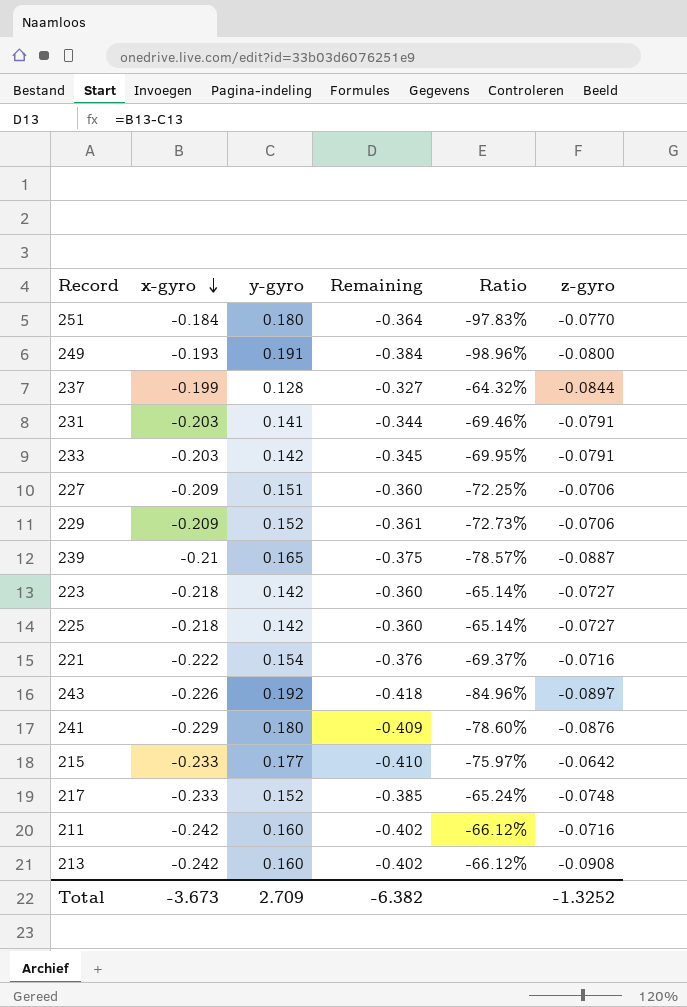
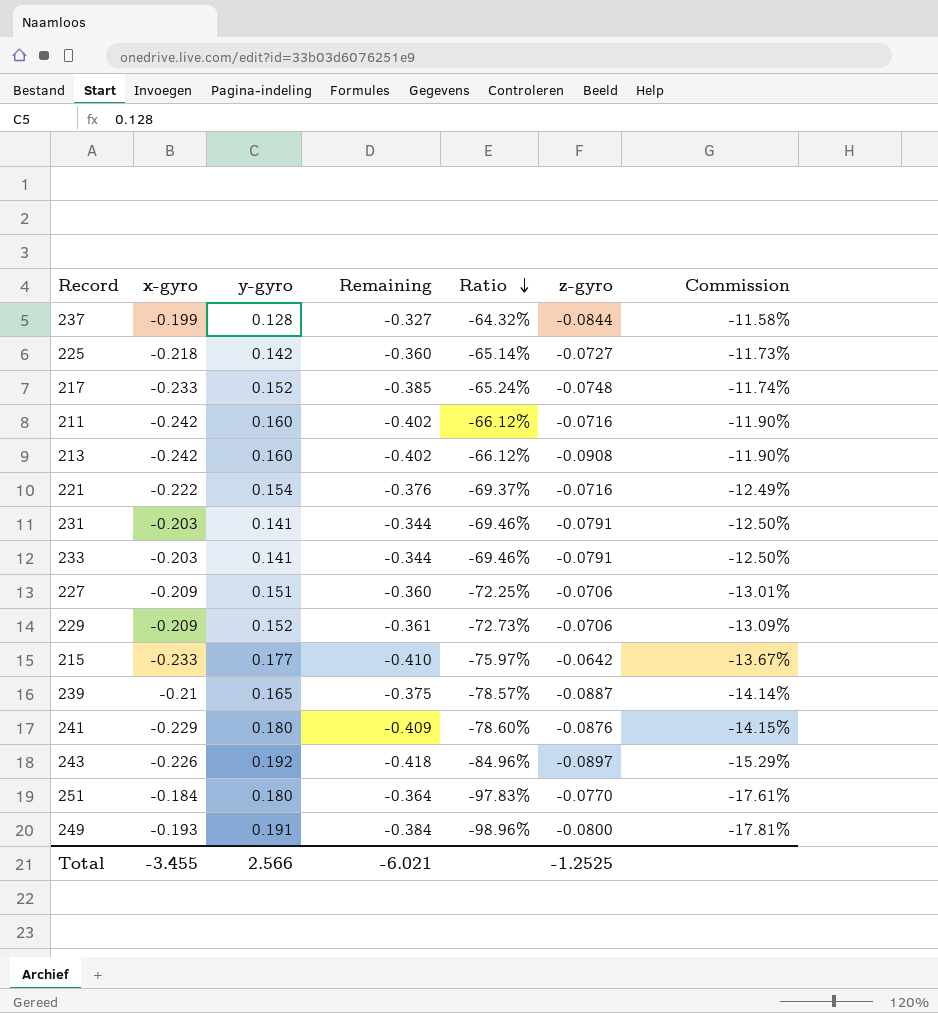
row order: x-gyro descending -> Ratio descending
column Commission | formula: none -> [Ratio] * 0.18
row 223: -0.218 | 0.142 | -0.360 | -65.14% | -0.0727 -> none
233 | y-gyro: 0.142 -> 0.141
233 | Remaining: -0.345 -> -0.344
233 | Ratio: -69.95% -> -69.46%
Total | x-gyro: -3.673 -> -3.455
Total | y-gyro: 2.709 -> 2.566
Total | Remaining: -6.382 -> -6.021
Total | z-gyro: -1.3252 -> -1.2525

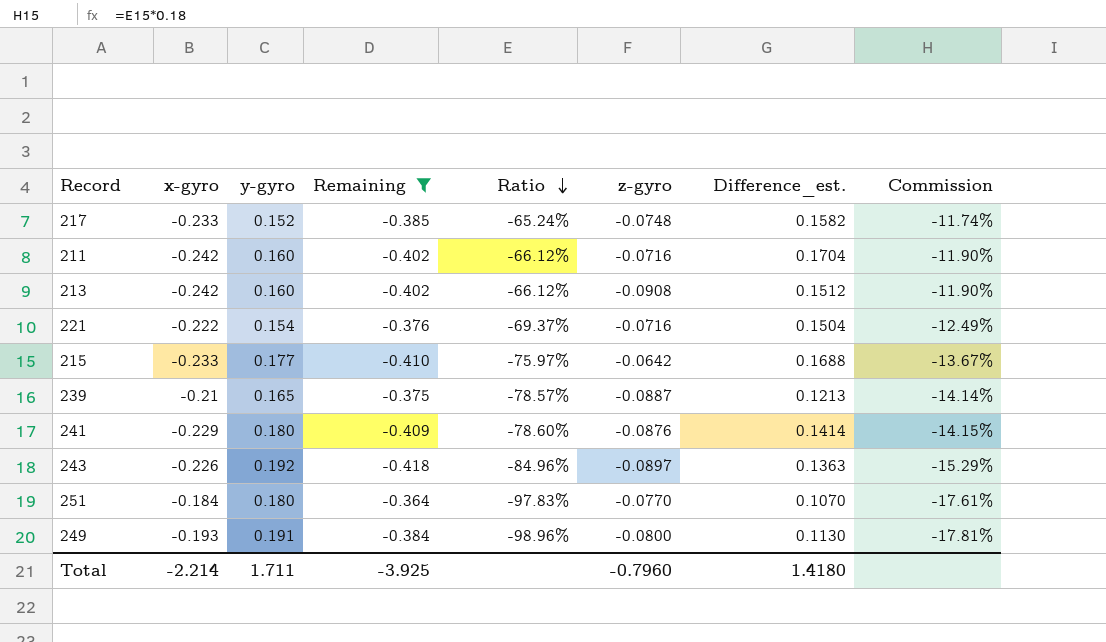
filter: none -> Remaining <= -0.364
column Difference_est. | formula: none -> [z-gyro] - [x-gyro]
Total | x-gyro: -3.455 -> -2.214
Total | y-gyro: 2.566 -> 1.711
Total | Remaining: -6.021 -> -3.925
Total | z-gyro: -1.2525 -> -0.7960

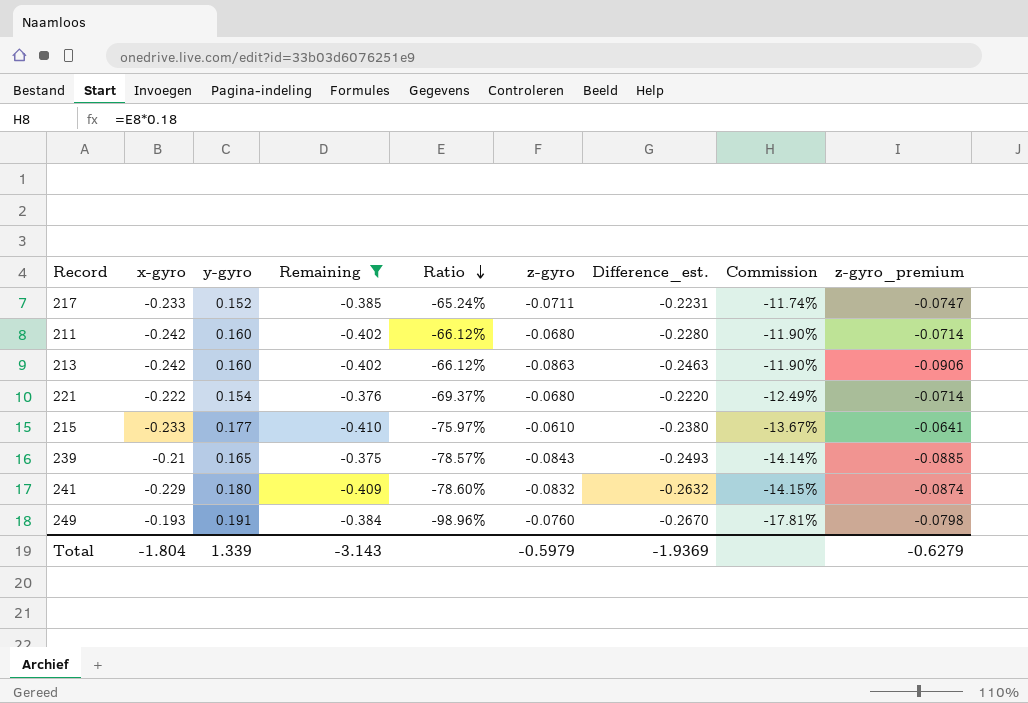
column Difference_est. | formula: [z-gyro] - [x-gyro] -> [z-gyro] - [y-gyro]
column z-gyro_premium | formula: none -> [z-gyro] * 1.05
row 243: -0.226 | 0.192 | -0.418 | -84.96% | -0.0897 | 0.1363 | -15.29% -> none
row 251: -0.184 | 0.180 | -0.364 | -97.83% | -0.0770 | 0.1070 | -17.61% -> none
217 | z-gyro: -0.0748 -> -0.0711
211 | z-gyro: -0.0716 -> -0.0680
213 | z-gyro: -0.0908 -> -0.0863
221 | z-gyro: -0.0716 -> -0.0680
215 | z-gyro: -0.0642 -> -0.0610
239 | z-gyro: -0.0887 -> -0.0843
241 | z-gyro: -0.0876 -> -0.0832
249 | z-gyro: -0.0800 -> -0.0760
Total | x-gyro: -2.214 -> -1.804
Total | y-gyro: 1.711 -> 1.339
Total | Remaining: -3.925 -> -3.143
Total | z-gyro: -0.7960 -> -0.5979
Total | Difference_est.: 1.4180 -> -1.9369

